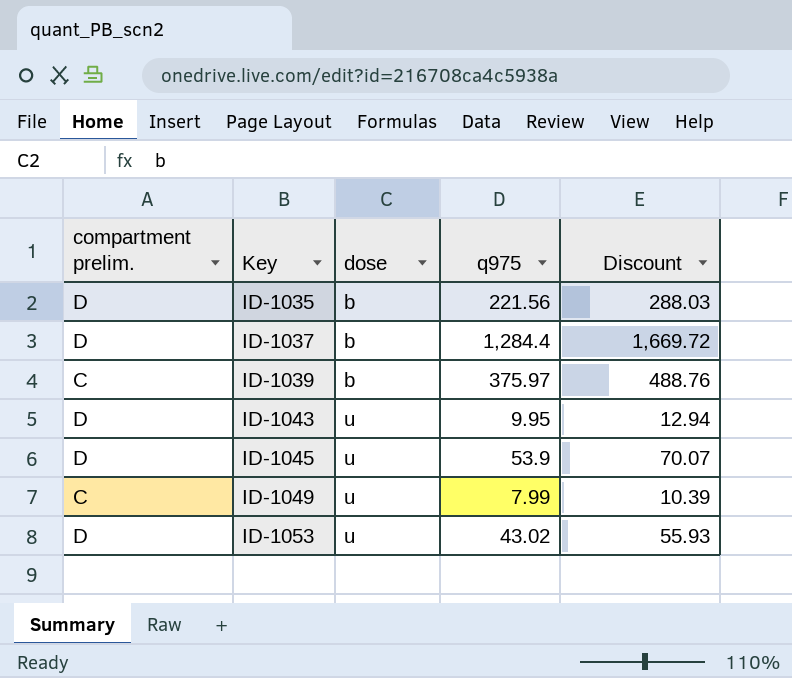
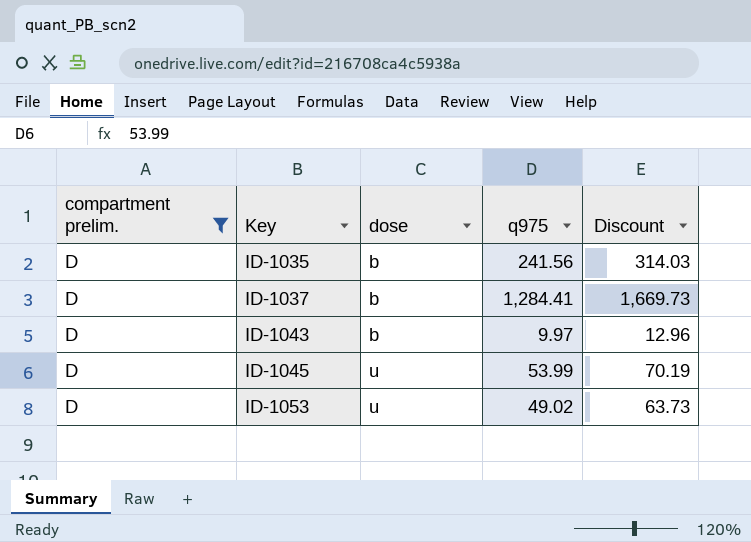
filter: none -> compartment prelim. = D
ID-1035 | q975: 221.56 -> 241.56
ID-1035 | Discount: 288.03 -> 314.03
ID-1037 | q975: 1,284.4 -> 1,284.41
ID-1037 | Discount: 1,669.72 -> 1,669.73
ID-1043 | dose: u -> b
ID-1043 | q975: 9.95 -> 9.97
ID-1043 | Discount: 12.94 -> 12.96
ID-1045 | q975: 53.9 -> 53.99
ID-1045 | Discount: 70.07 -> 70.19
ID-1053 | q975: 43.02 -> 49.02
ID-1053 | Discount: 55.93 -> 63.73

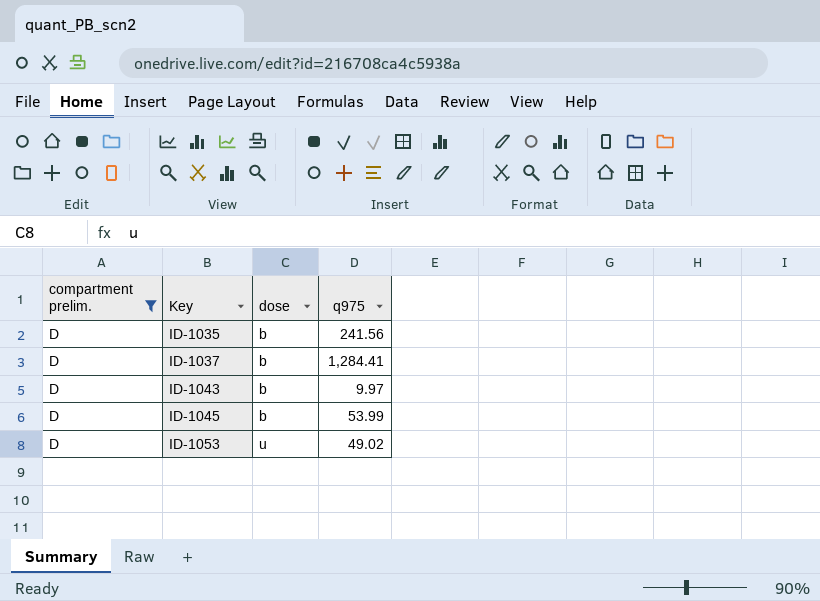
column Discount | formula: [q975] * 1.3 -> none
ID-1045 | dose: u -> b

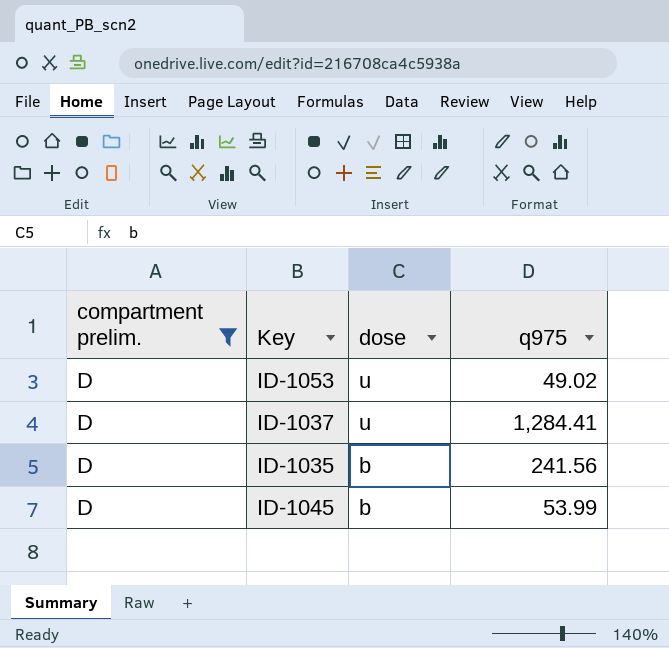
row order: Key ascending -> dose descending
row ID-1043: D | b | 9.97 -> none
ID-1037 | dose: b -> u

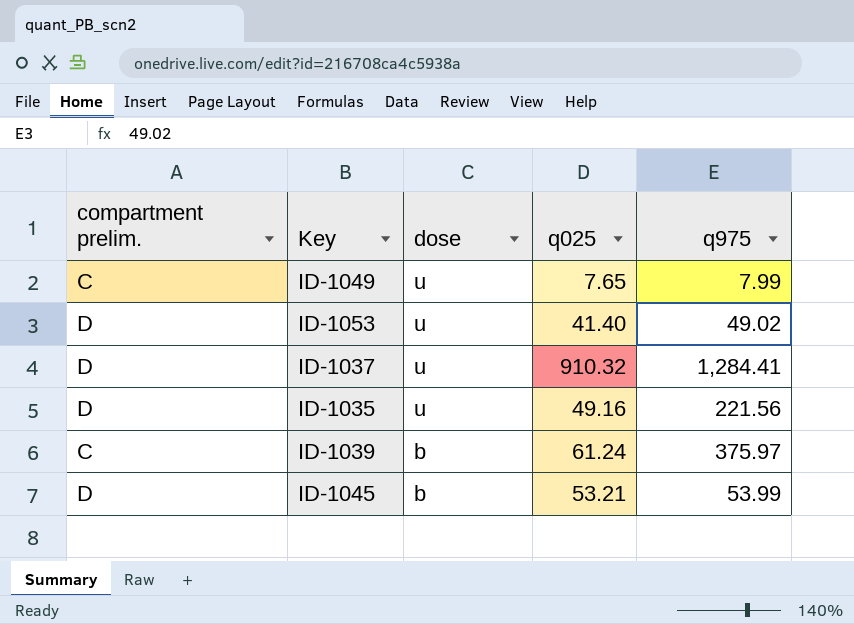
filter: compartment prelim. = D -> none
column q025 | position: none -> 4
ID-1035 | dose: b -> u
ID-1035 | q975: 241.56 -> 221.56

